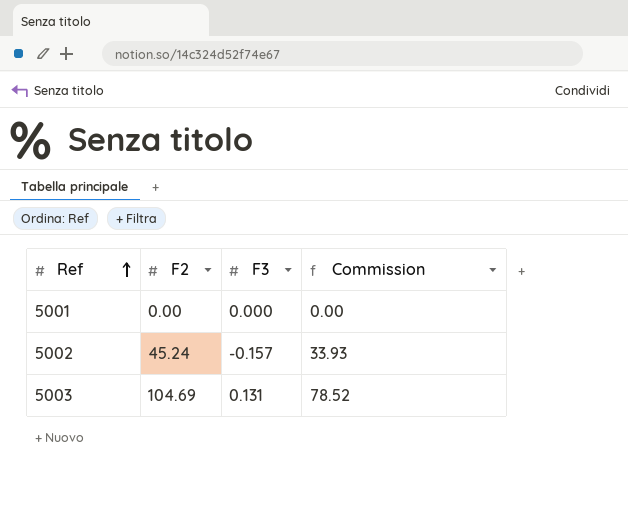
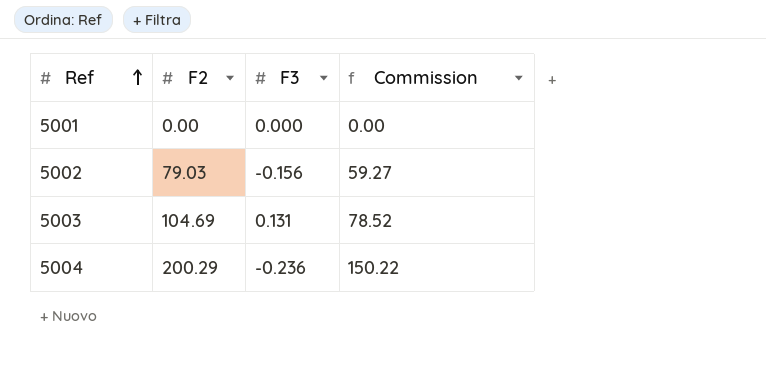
5002 | F2: 45.24 -> 79.03
5002 | F3: -0.157 -> -0.156
5002 | Commission: 33.93 -> 59.27
row 5004: none -> 200.29 | -0.236 | 150.22

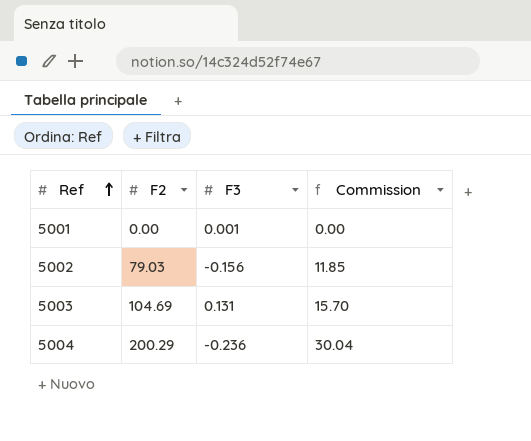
column Commission | formula: [F2] * 0.75 -> [F2] * 0.15
5001 | F3: 0.000 -> 0.001

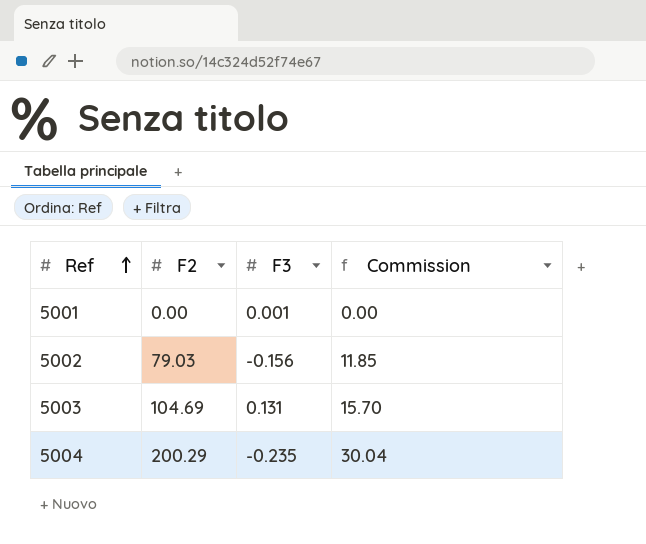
5004 | F3: -0.236 -> -0.235

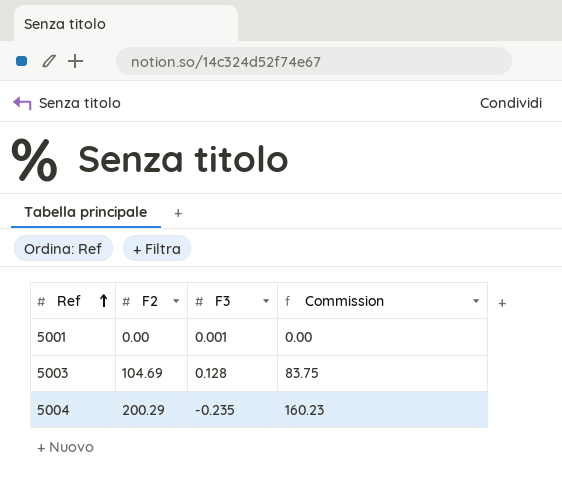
column Commission | formula: [F2] * 0.15 -> [F2] * 0.8
row 5002: 79.03 | -0.156 | 11.85 -> none
5003 | F3: 0.131 -> 0.128

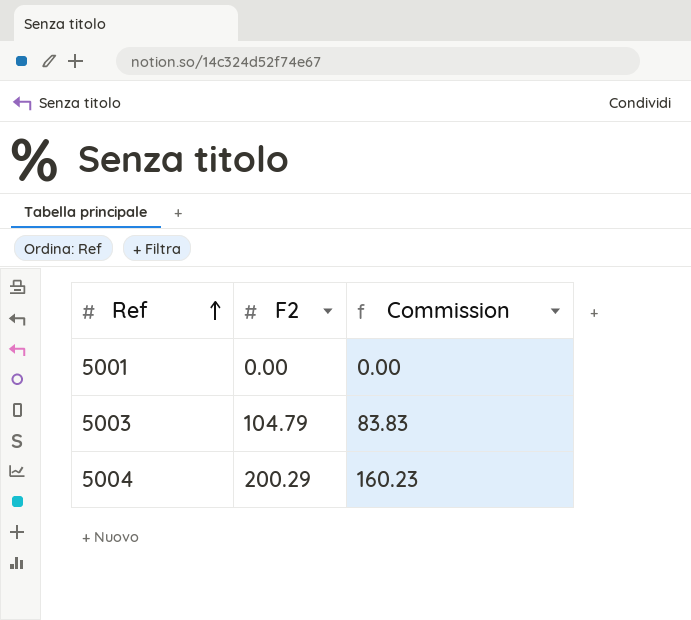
column F3 | position: 3 -> none
5003 | F2: 104.69 -> 104.79
5003 | Commission: 83.75 -> 83.83

